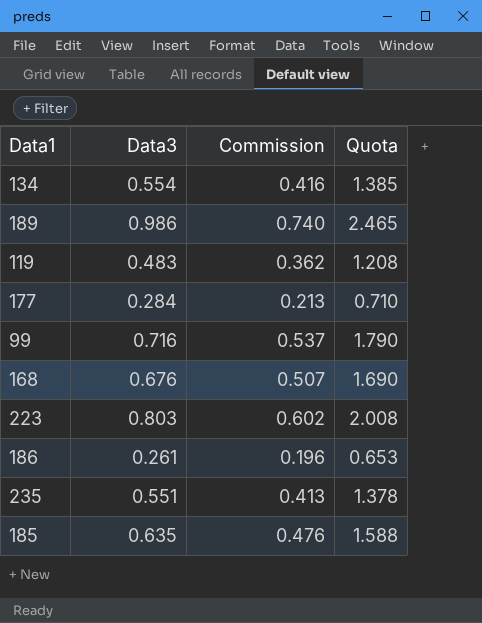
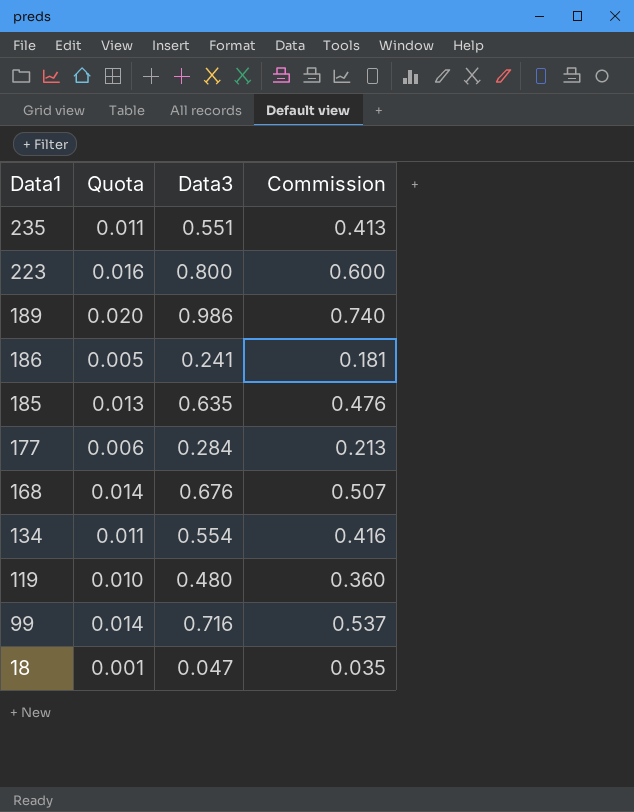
row order: none -> Data1 descending
column Quota | formula: [Data3] * 2.5 -> [Data3] * 0.02
column Quota | position: 4 -> 2
223 | Data3: 0.803 -> 0.800
223 | Commission: 0.602 -> 0.600
186 | Data3: 0.261 -> 0.241
186 | Commission: 0.196 -> 0.181
119 | Data3: 0.483 -> 0.480
119 | Commission: 0.362 -> 0.360
row 18: none -> 0.001 | 0.047 | 0.035

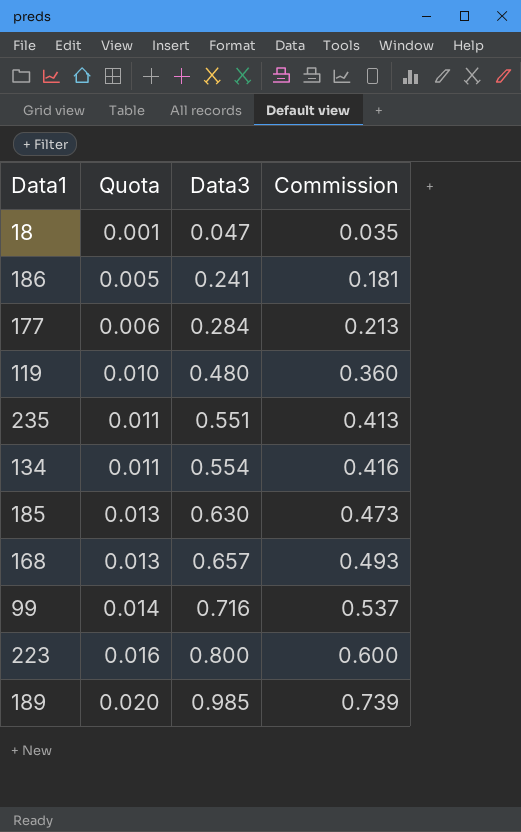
row order: Data1 descending -> Quota ascending
185 | Data3: 0.635 -> 0.630
185 | Commission: 0.476 -> 0.473
168 | Quota: 0.014 -> 0.013
168 | Data3: 0.676 -> 0.657
168 | Commission: 0.507 -> 0.493
189 | Data3: 0.986 -> 0.985
189 | Commission: 0.740 -> 0.739

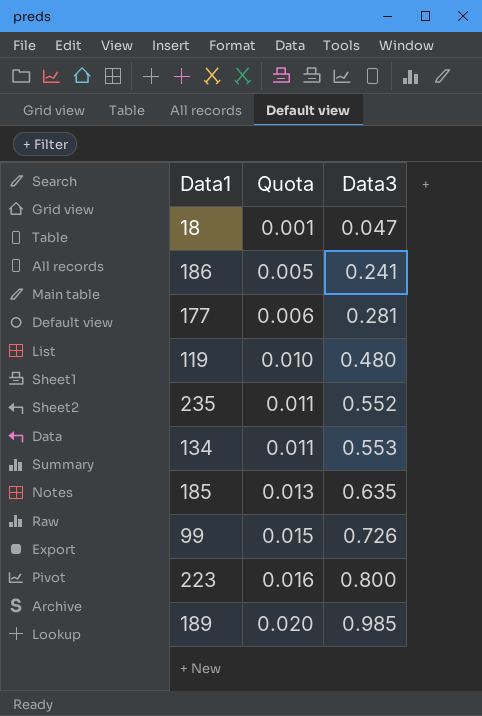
column Commission | formula: [Data3] * 0.75 -> none
row 168: 0.013 | 0.657 | 0.493 -> none
177 | Data3: 0.284 -> 0.281
235 | Data3: 0.551 -> 0.552
134 | Data3: 0.554 -> 0.553
185 | Data3: 0.630 -> 0.635
99 | Quota: 0.014 -> 0.015
99 | Data3: 0.716 -> 0.726

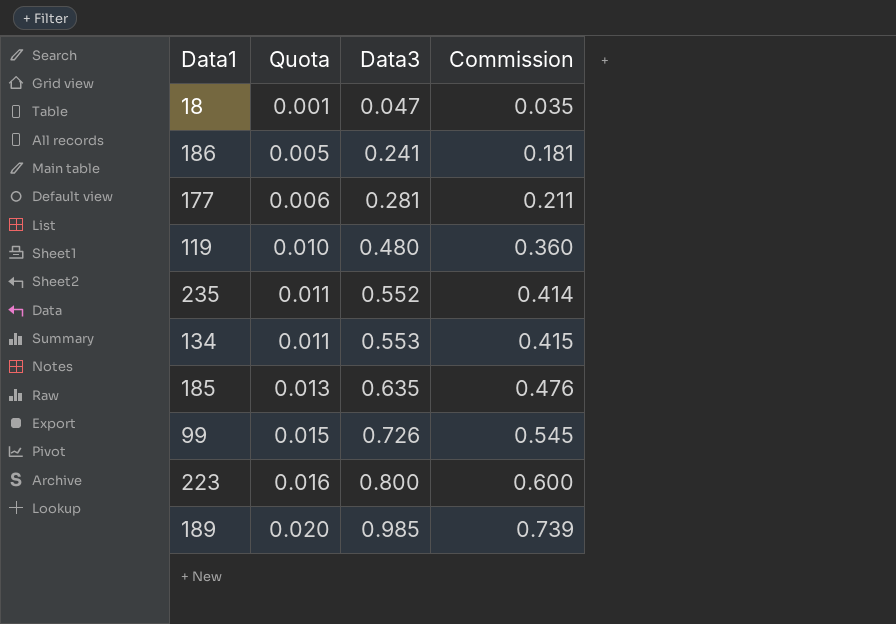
column Commission | formula: none -> [Data3] * 0.75

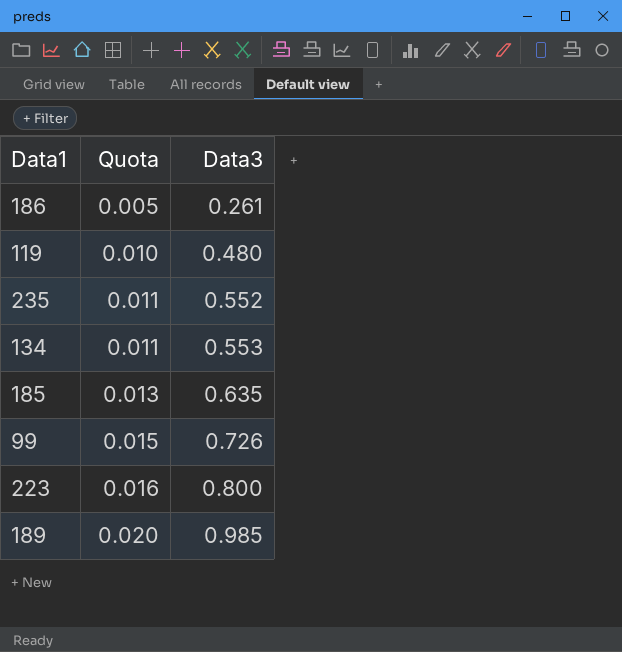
column Commission | formula: [Data3] * 0.75 -> none
row 18: 0.001 | 0.047 | 0.035 -> none
row 177: 0.006 | 0.281 | 0.211 -> none
186 | Data3: 0.241 -> 0.261

